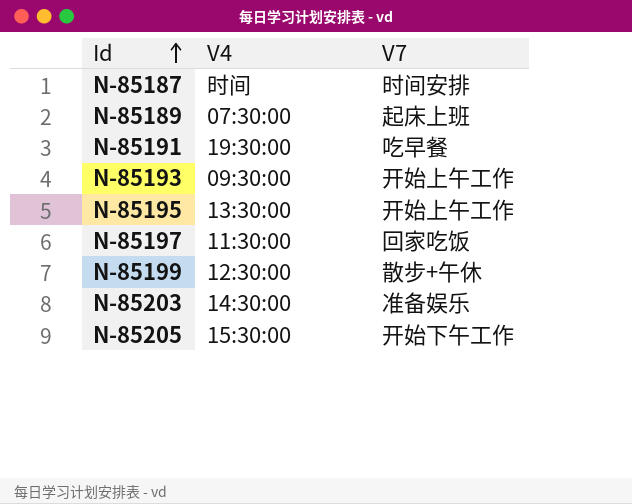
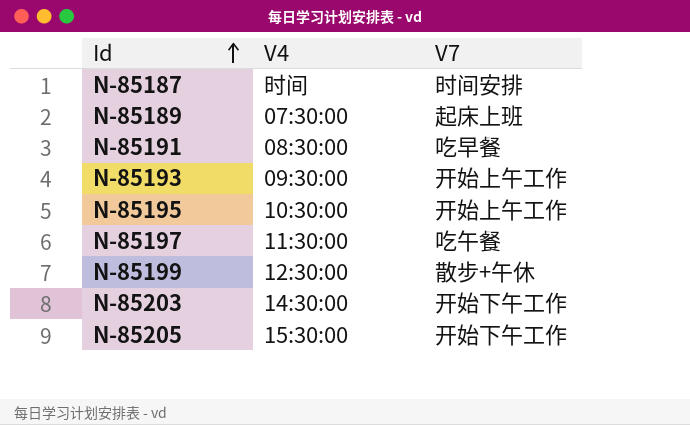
N-85191 | V4: 19:30:00 -> 08:30:00
N-85195 | V4: 13:30:00 -> 10:30:00
N-85197 | V7: 回家吃饭 -> 吃午餐
N-85203 | V7: 准备娱乐 -> 开始下午工作

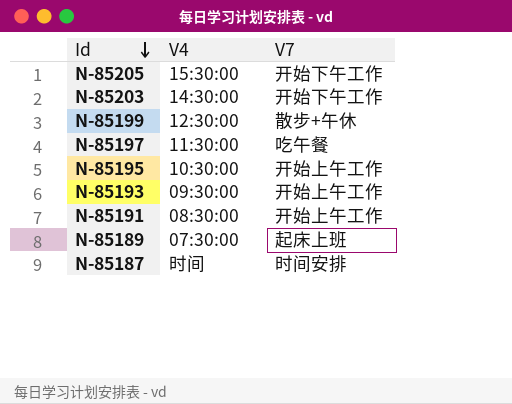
row order: Id ascending -> Id descending
N-85191 | V7: 吃早餐 -> 开始上午工作

